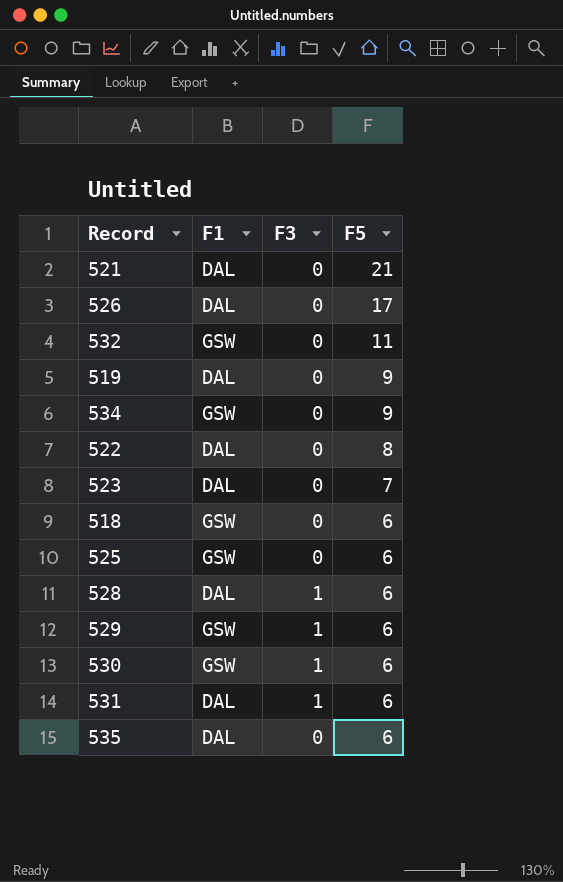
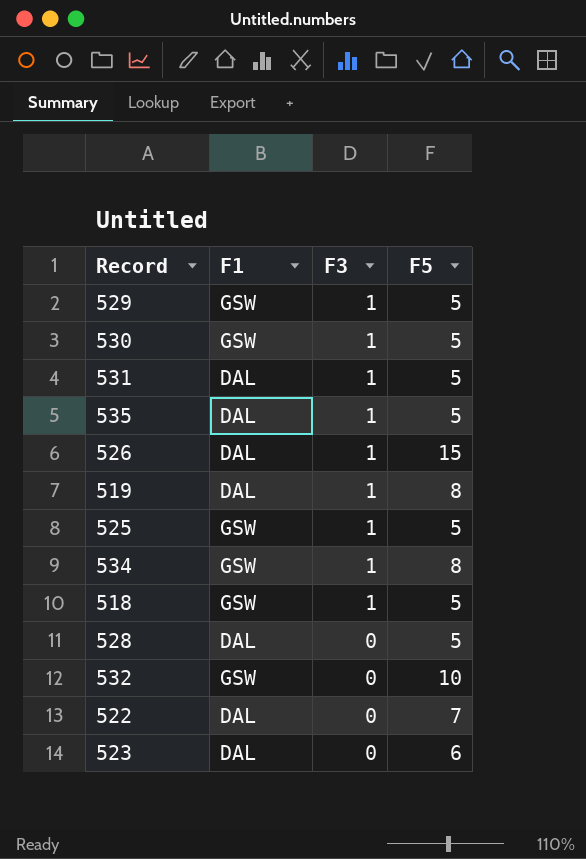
row order: F5 descending -> F3 descending
row 521: DAL | 0 | 21 -> none
529 | F5: 6 -> 5
530 | F5: 6 -> 5
531 | F5: 6 -> 5
535 | F3: 0 -> 1
535 | F5: 6 -> 5
526 | F3: 0 -> 1
526 | F5: 17 -> 15
519 | F3: 0 -> 1
519 | F5: 9 -> 8
525 | F3: 0 -> 1
525 | F5: 6 -> 5
534 | F3: 0 -> 1
534 | F5: 9 -> 8
518 | F3: 0 -> 1
518 | F5: 6 -> 5
528 | F3: 1 -> 0
528 | F5: 6 -> 5
532 | F5: 11 -> 10
522 | F5: 8 -> 7
523 | F5: 7 -> 6

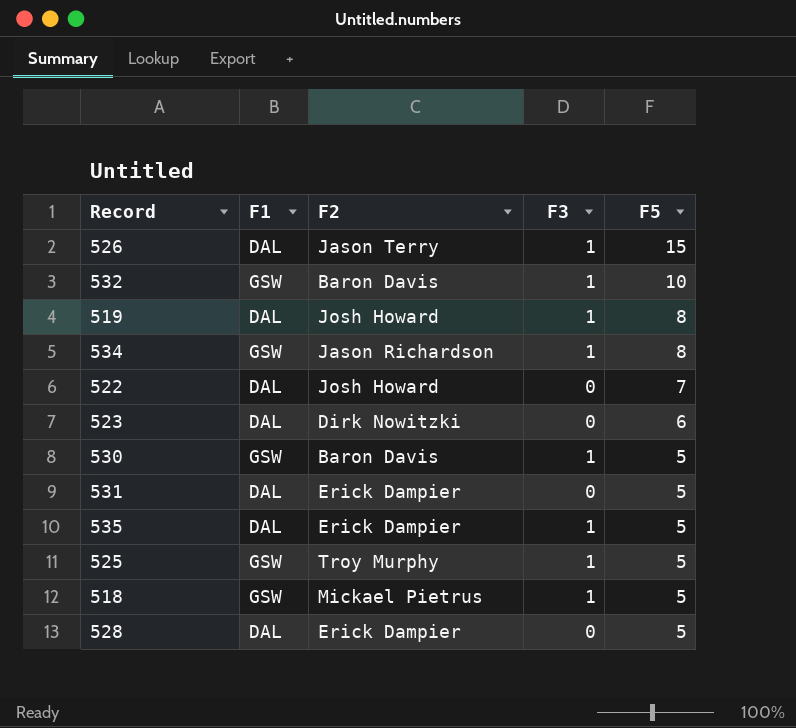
row order: F3 descending -> F5 descending
column F2 | position: none -> 3
row 529: GSW | 1 | 5 -> none
532 | F3: 0 -> 1
531 | F3: 1 -> 0

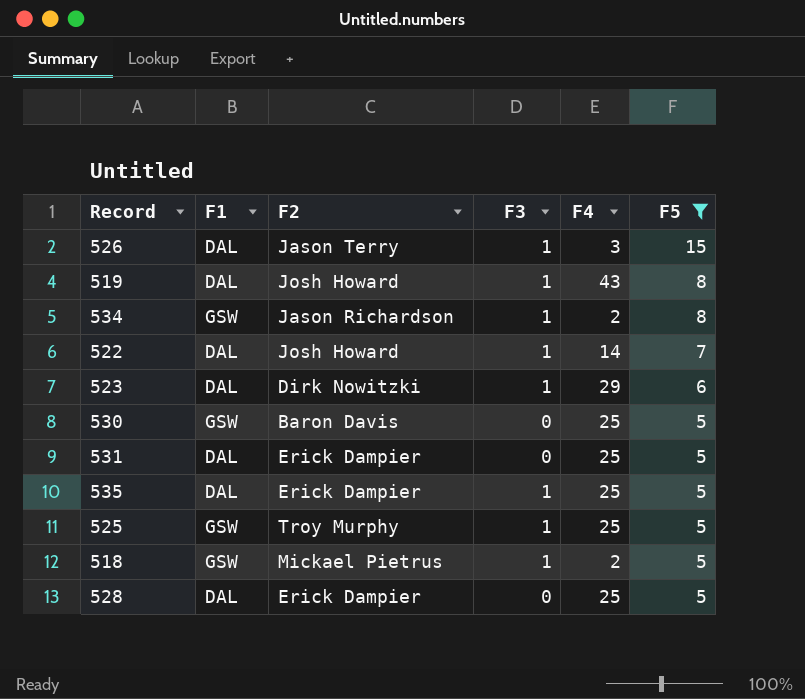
filter: none -> F5 != 10
column F4 | position: none -> 5
522 | F3: 0 -> 1
523 | F3: 0 -> 1
530 | F3: 1 -> 0

